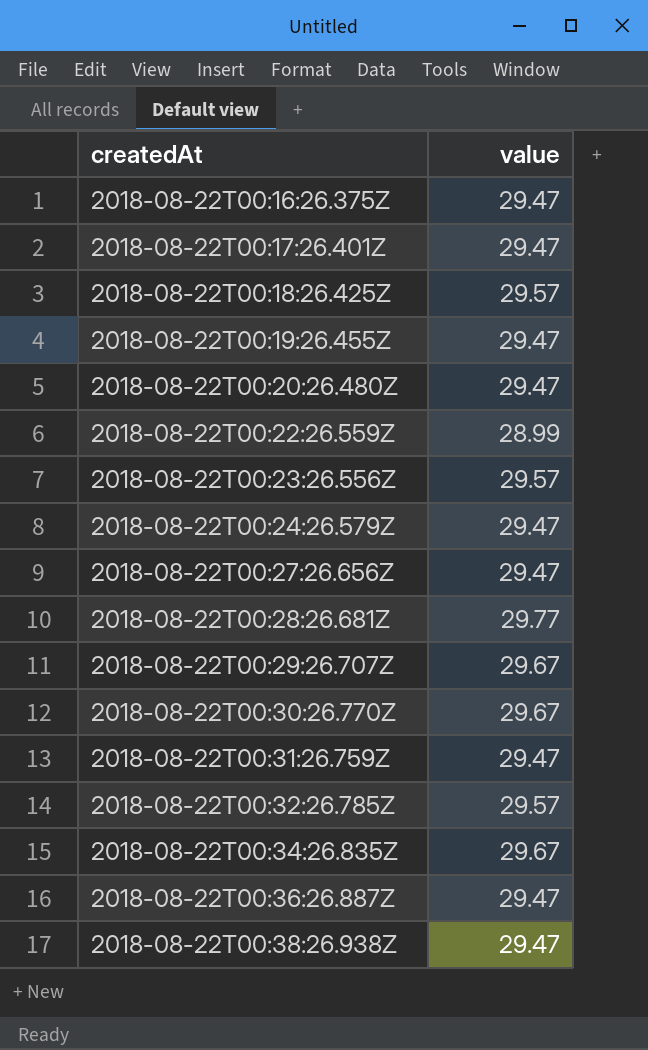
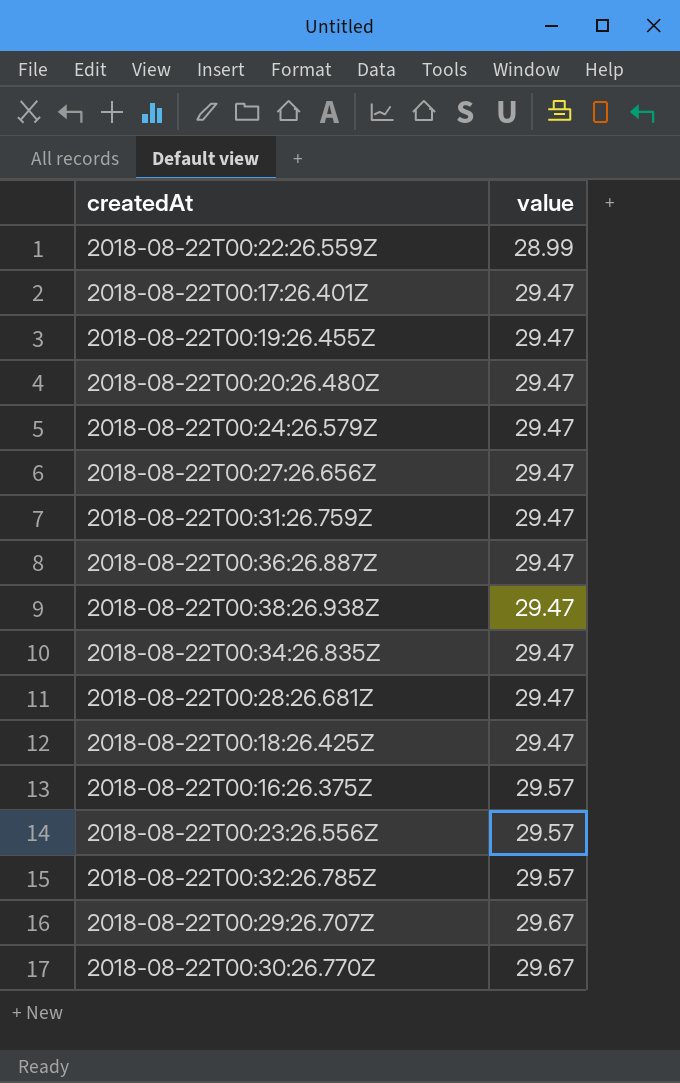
row order: createdAt ascending -> value ascending
2018-08-22T00:34:26.835Z | value: 29.67 -> 29.47
2018-08-22T00:28:26.681Z | value: 29.77 -> 29.47
2018-08-22T00:18:26.425Z | value: 29.57 -> 29.47
2018-08-22T00:16:26.375Z | value: 29.47 -> 29.57

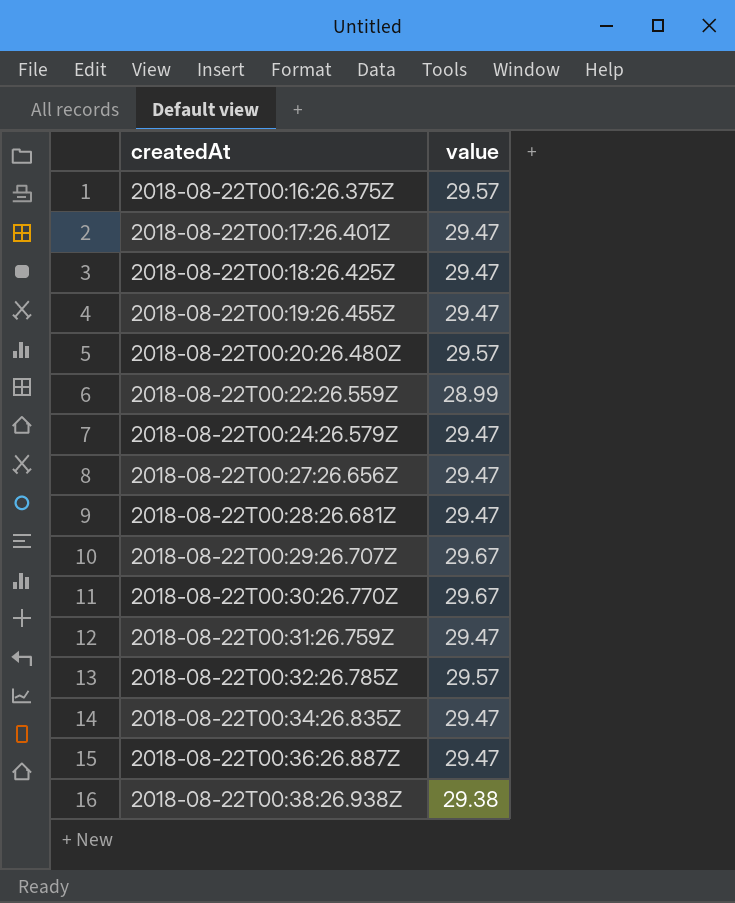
row order: value ascending -> createdAt ascending
row 2018-08-22T00:23:26.556Z: 29.57 -> none
2018-08-22T00:20:26.480Z | value: 29.47 -> 29.57
2018-08-22T00:38:26.938Z | value: 29.47 -> 29.38

